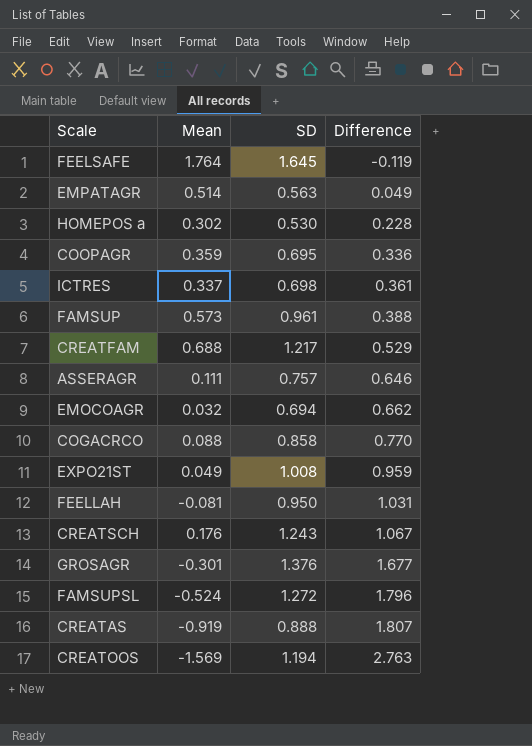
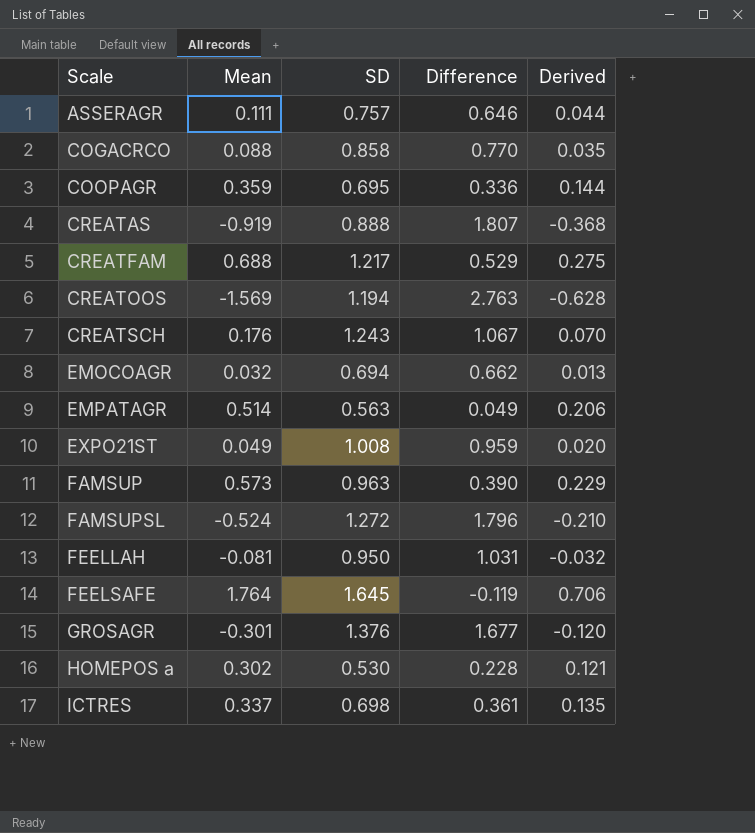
row order: Difference ascending -> Scale ascending
column Derived | formula: none -> [Mean] * 0.4
FAMSUP | SD: 0.961 -> 0.963
FAMSUP | Difference: 0.388 -> 0.390

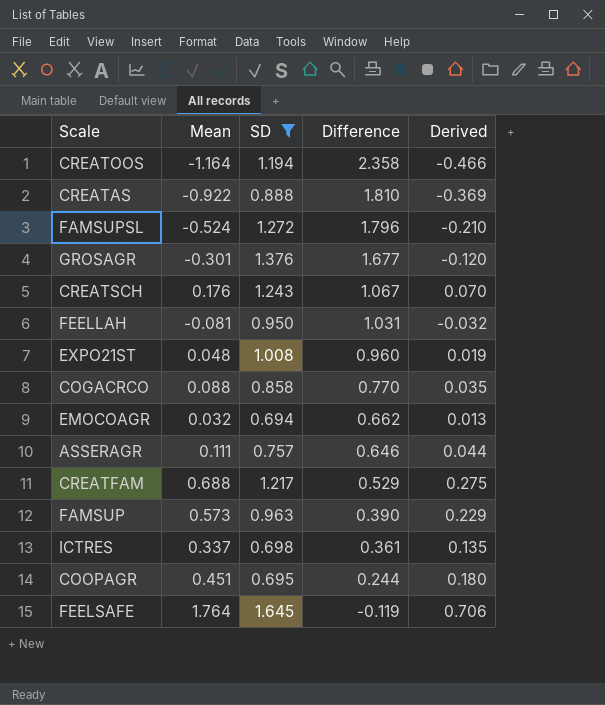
filter: none -> SD >= 0.694
row order: Scale ascending -> Difference descending
CREATOOS | Mean: -1.569 -> -1.164
CREATOOS | Difference: 2.763 -> 2.358
CREATOOS | Derived: -0.628 -> -0.466
CREATAS | Mean: -0.919 -> -0.922
CREATAS | Difference: 1.807 -> 1.810
CREATAS | Derived: -0.368 -> -0.369
EXPO21ST | Mean: 0.049 -> 0.048
EXPO21ST | Difference: 0.959 -> 0.960
EXPO21ST | Derived: 0.020 -> 0.019
COOPAGR | Mean: 0.359 -> 0.451
COOPAGR | Difference: 0.336 -> 0.244
COOPAGR | Derived: 0.144 -> 0.180

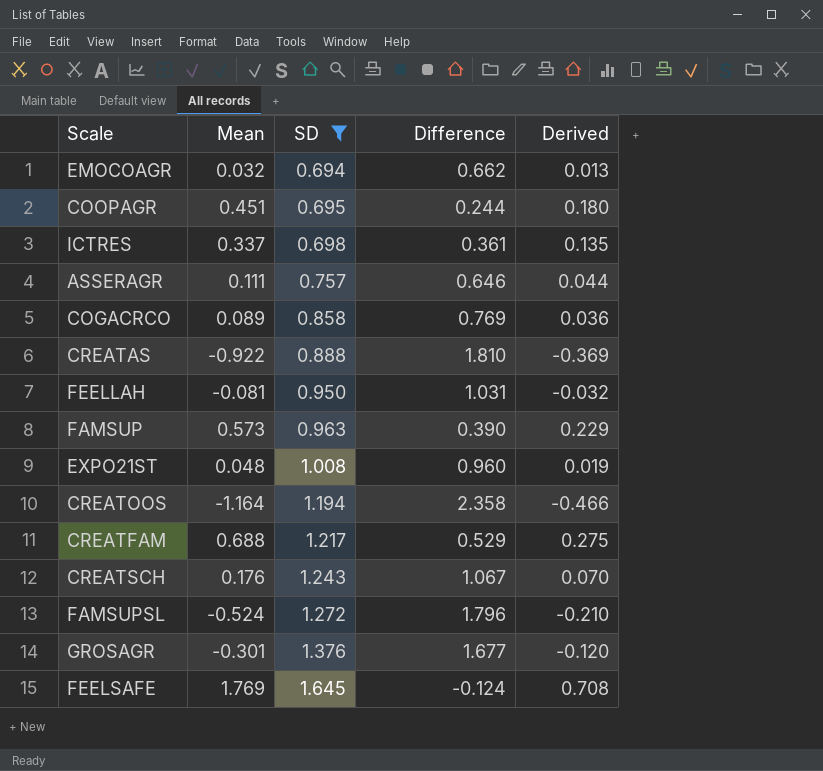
row order: Difference descending -> SD ascending
COGACRCO | Mean: 0.088 -> 0.089
COGACRCO | Difference: 0.770 -> 0.769
COGACRCO | Derived: 0.035 -> 0.036
FEELSAFE | Mean: 1.764 -> 1.769
FEELSAFE | Difference: -0.119 -> -0.124
FEELSAFE | Derived: 0.706 -> 0.708

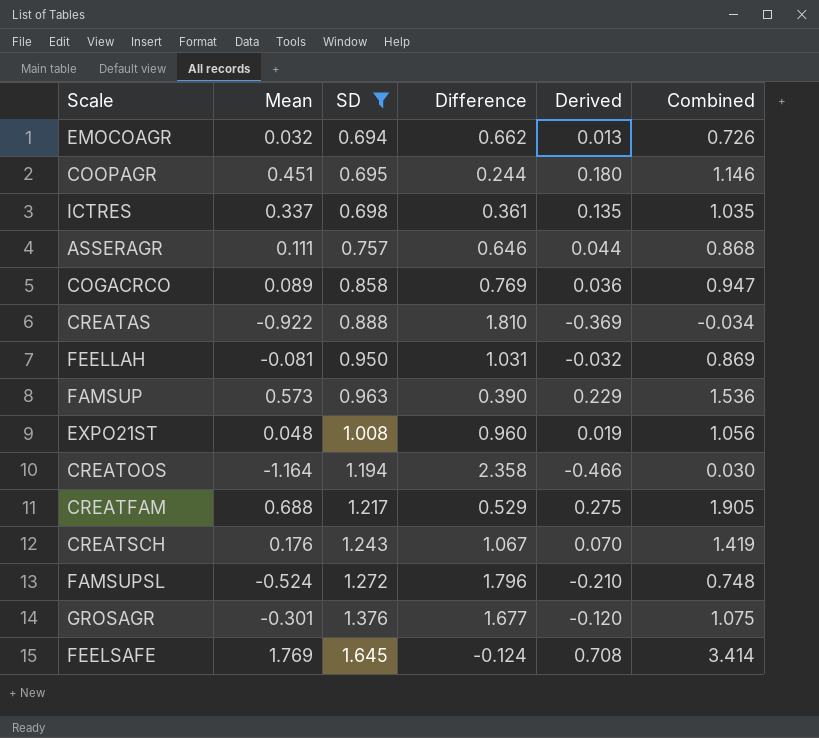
column Combined | formula: none -> [Mean] + [SD]

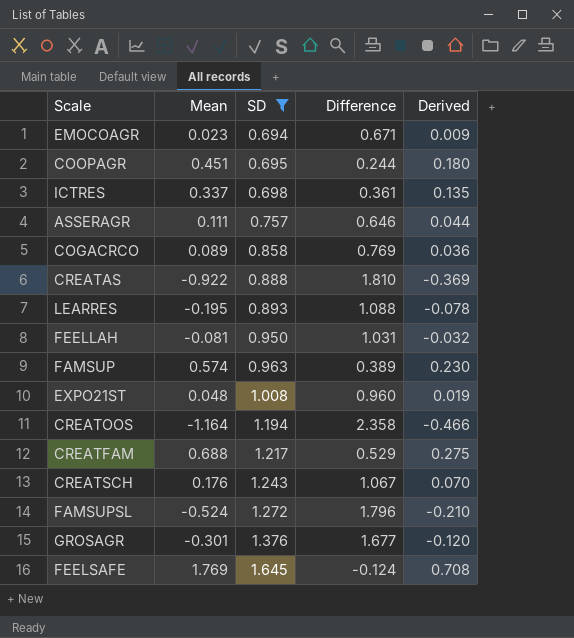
column Combined | formula: [Mean] + [SD] -> none
EMOCOAGR | Mean: 0.032 -> 0.023
EMOCOAGR | Difference: 0.662 -> 0.671
EMOCOAGR | Derived: 0.013 -> 0.009
row LEARRES: none -> -0.195 | 0.893 | 1.088 | -0.078
FAMSUP | Mean: 0.573 -> 0.574
FAMSUP | Difference: 0.390 -> 0.389
FAMSUP | Derived: 0.229 -> 0.230

